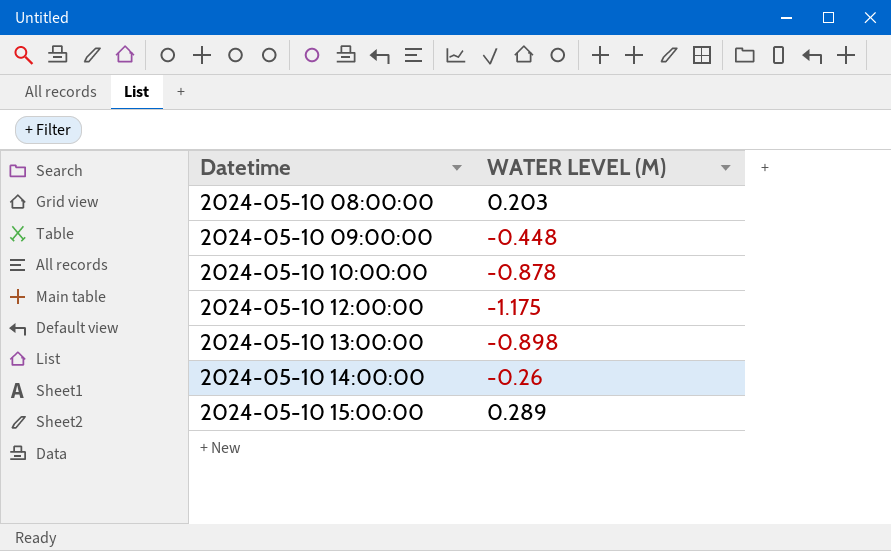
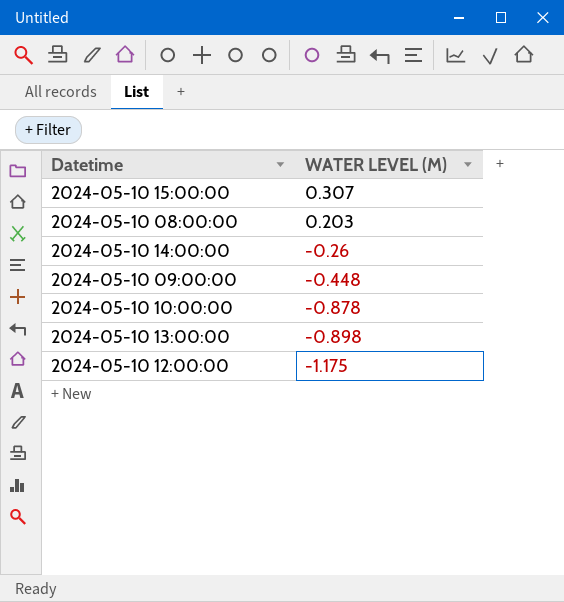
row order: Datetime ascending -> WATER LEVEL (M) descending
2024-05-10 15:00:00 | WATER LEVEL (M): 0.289 -> 0.307

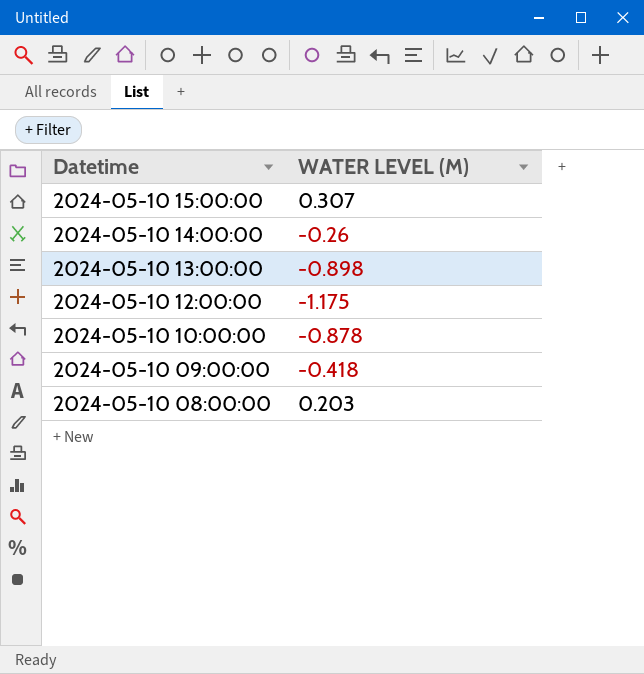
row order: WATER LEVEL (M) descending -> Datetime descending
2024-05-10 09:00:00 | WATER LEVEL (M): -0.448 -> -0.418

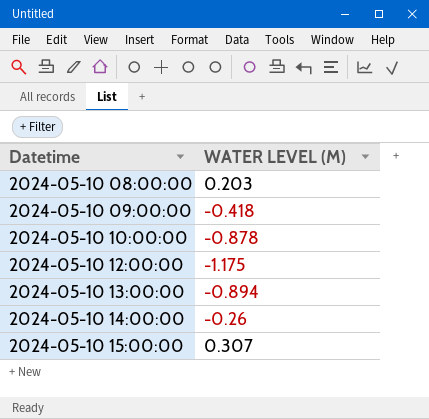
row order: Datetime descending -> Datetime ascending
2024-05-10 13:00:00 | WATER LEVEL (M): -0.898 -> -0.894

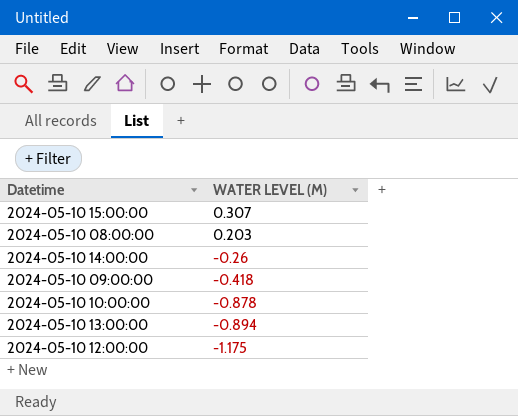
row order: Datetime ascending -> WATER LEVEL (M) descending

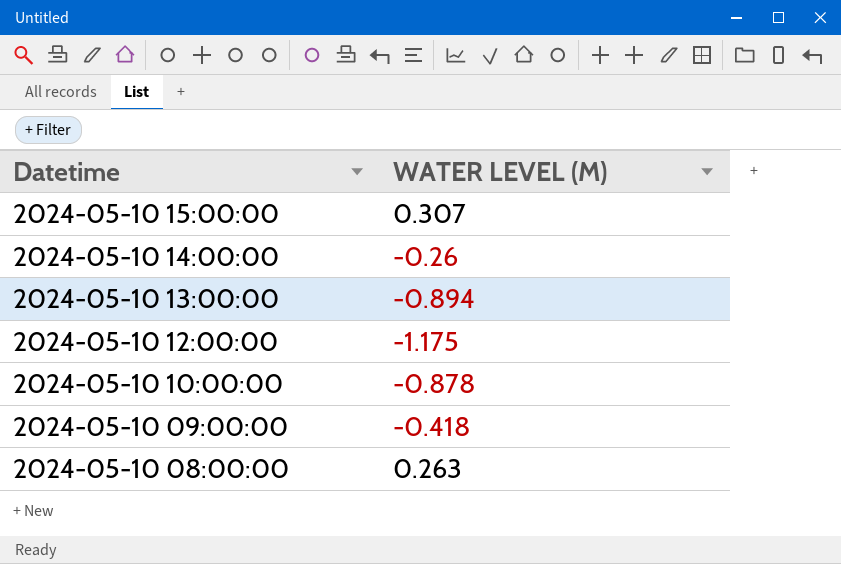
row order: WATER LEVEL (M) descending -> Datetime descending
2024-05-10 08:00:00 | WATER LEVEL (M): 0.203 -> 0.263

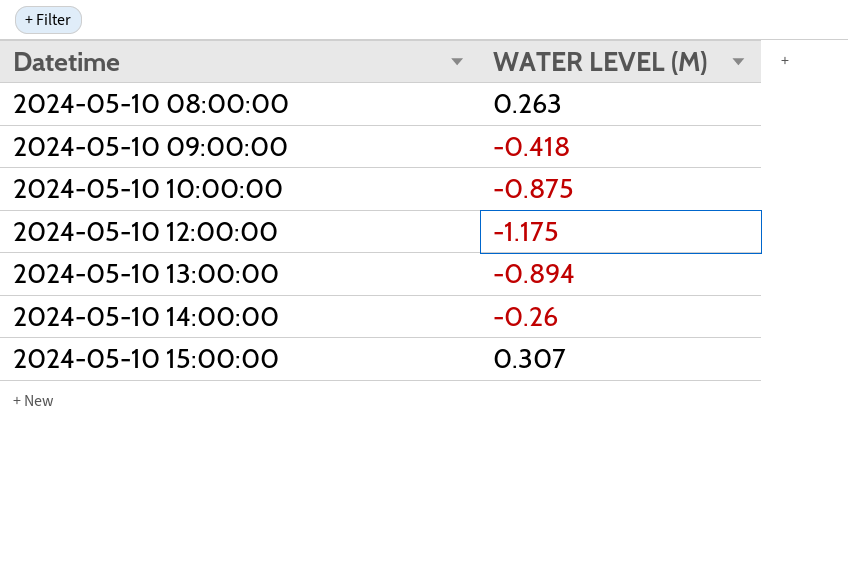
row order: Datetime descending -> Datetime ascending
2024-05-10 10:00:00 | WATER LEVEL (M): -0.878 -> -0.875

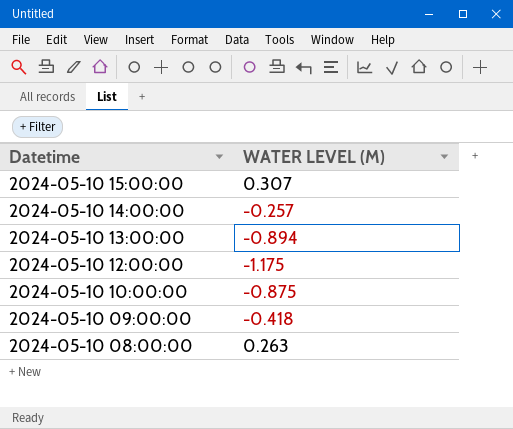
row order: Datetime ascending -> Datetime descending
2024-05-10 14:00:00 | WATER LEVEL (M): -0.26 -> -0.257

